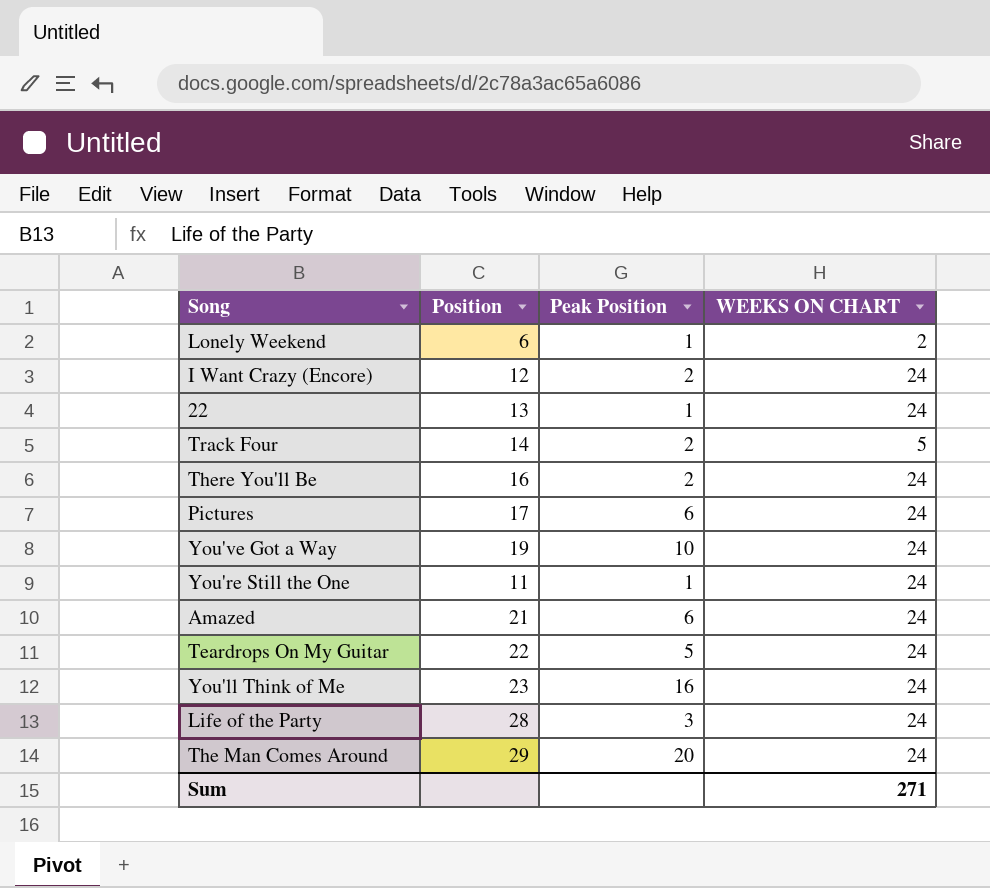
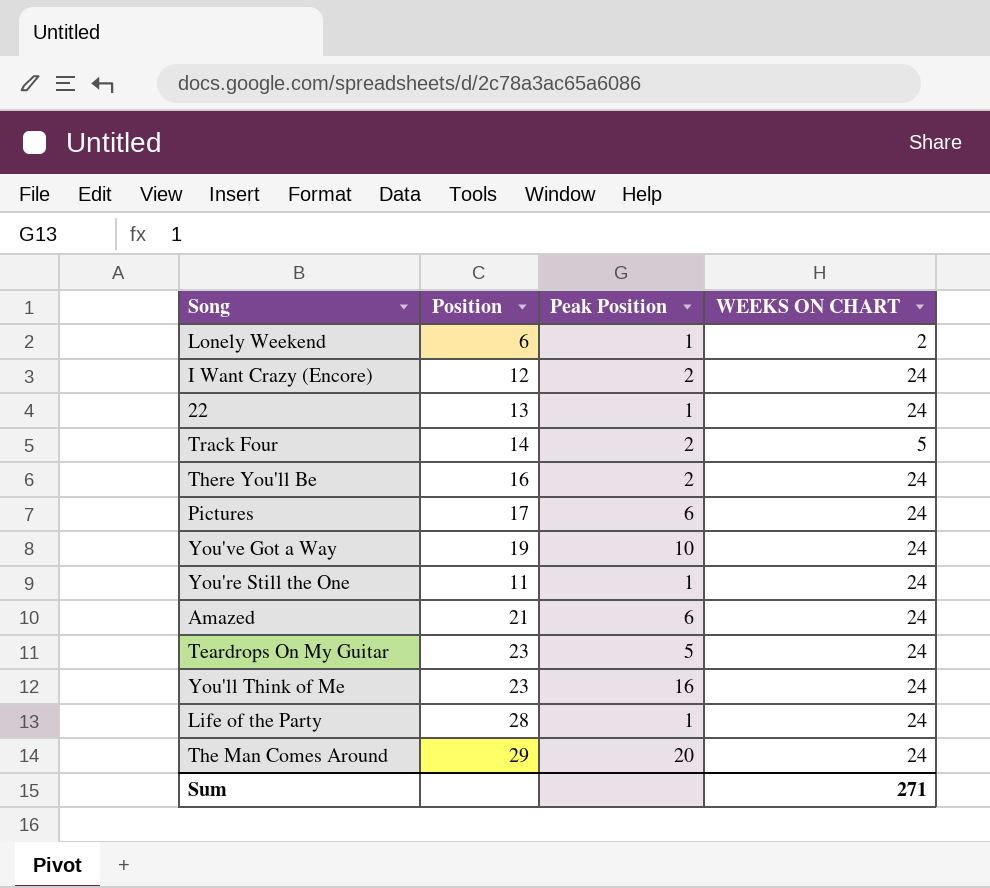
Teardrops On My Guitar | Position: 22 -> 23
Life of the Party | Peak Position: 3 -> 1

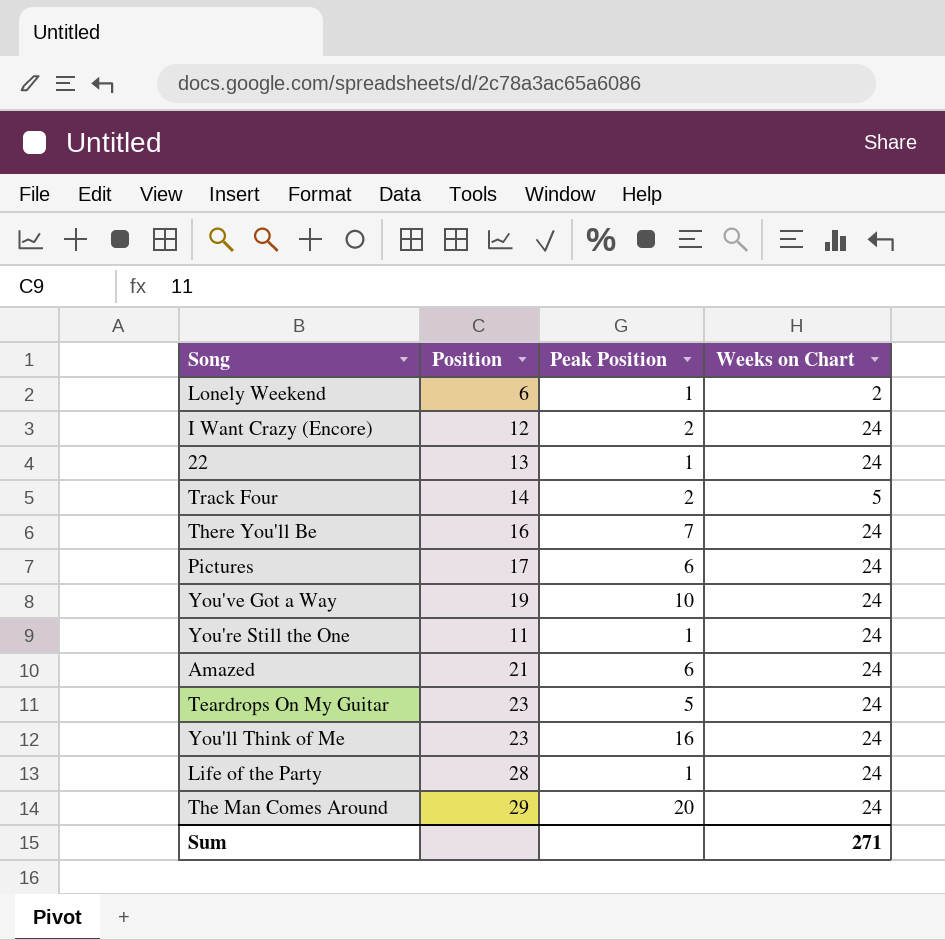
column name: WEEKS ON CHART -> Weeks on Chart
There You'll Be | Peak Position: 2 -> 7

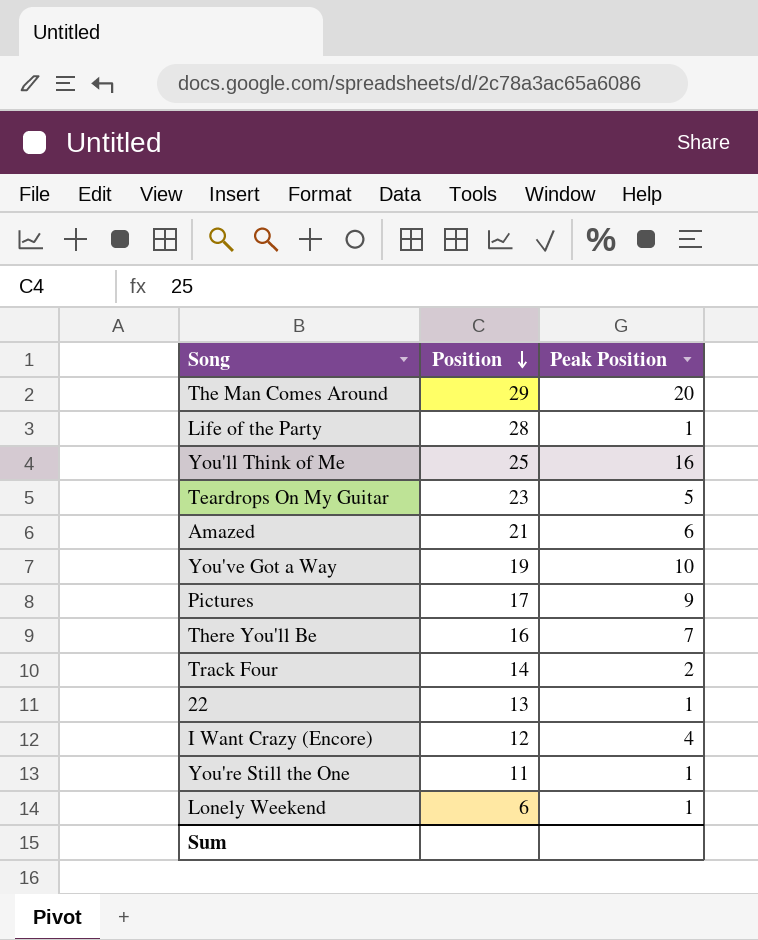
row order: none -> Position descending
column Weeks on Chart | position: 4 -> none
You'll Think of Me | Position: 23 -> 25
Pictures | Peak Position: 6 -> 9
I Want Crazy (Encore) | Peak Position: 2 -> 4

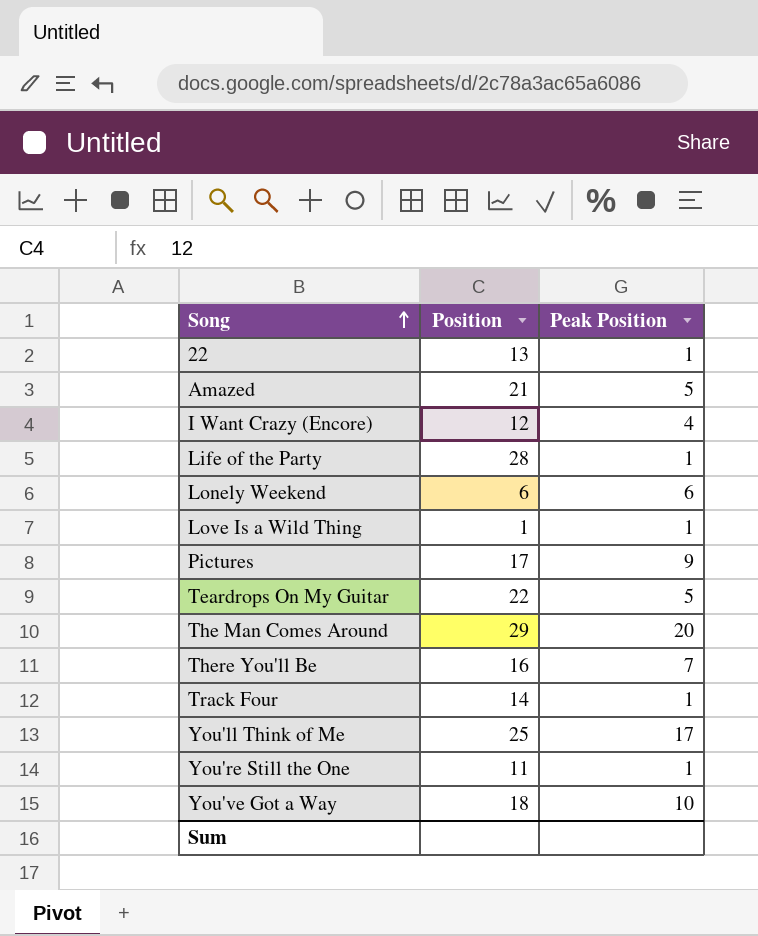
row order: Position descending -> Song ascending
Amazed | Peak Position: 6 -> 5
Lonely Weekend | Peak Position: 1 -> 6
row Love Is a Wild Thing: none -> 1 | 1
Teardrops On My Guitar | Position: 23 -> 22
Track Four | Peak Position: 2 -> 1
You'll Think of Me | Peak Position: 16 -> 17
You've Got a Way | Position: 19 -> 18

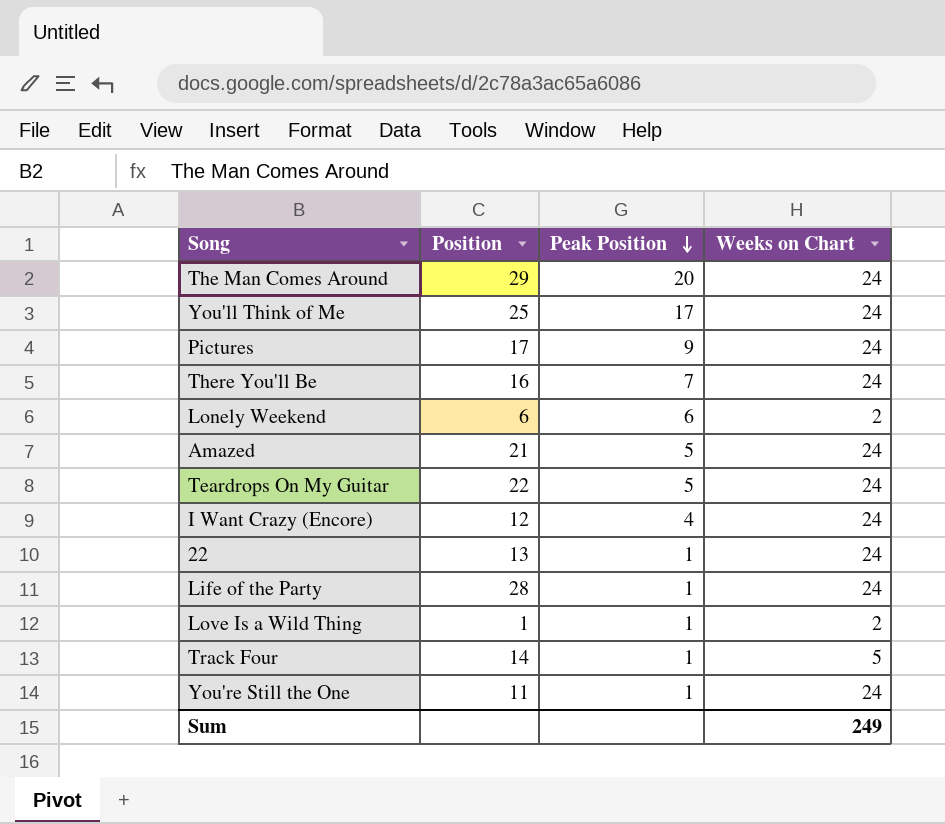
row order: Song ascending -> Peak Position descending
column Weeks on Chart | position: none -> 4
row You've Got a Way: 18 | 10 -> none

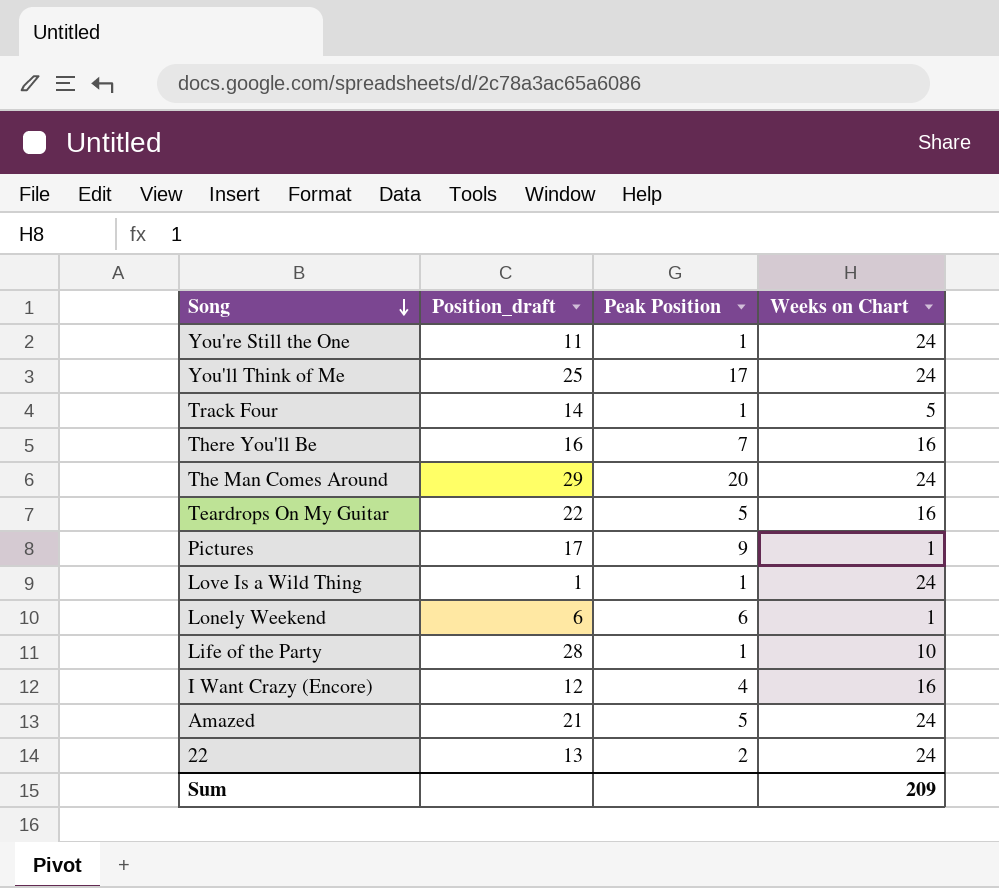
row order: Peak Position descending -> Song descending
column name: Position -> Position_draft
There You'll Be | Weeks on Chart: 24 -> 16
Teardrops On My Guitar | Weeks on Chart: 24 -> 16
Pictures | Weeks on Chart: 24 -> 1
Love Is a Wild Thing | Weeks on Chart: 2 -> 24
Lonely Weekend | Weeks on Chart: 2 -> 1
Life of the Party | Weeks on Chart: 24 -> 10
I Want Crazy (Encore) | Weeks on Chart: 24 -> 16
22 | Peak Position: 1 -> 2
Sum | Weeks on Chart: 249 -> 209

